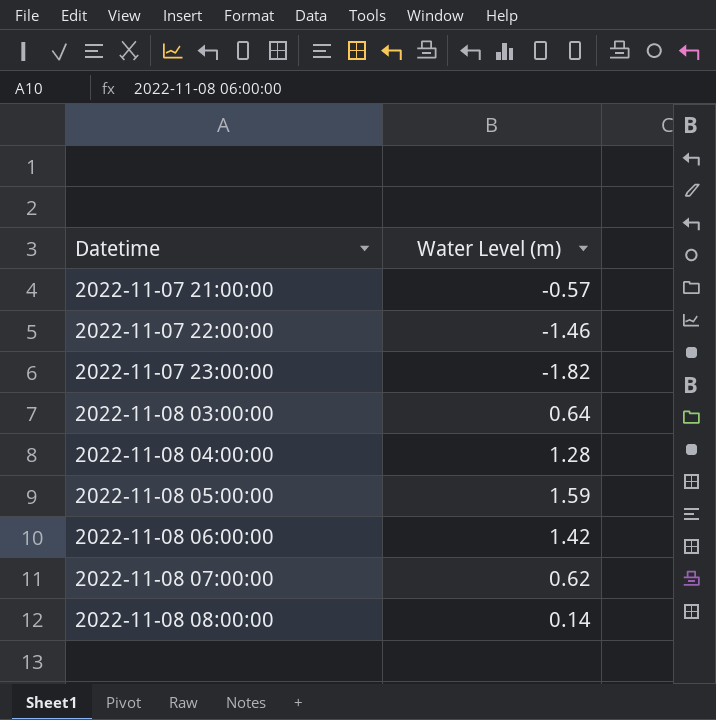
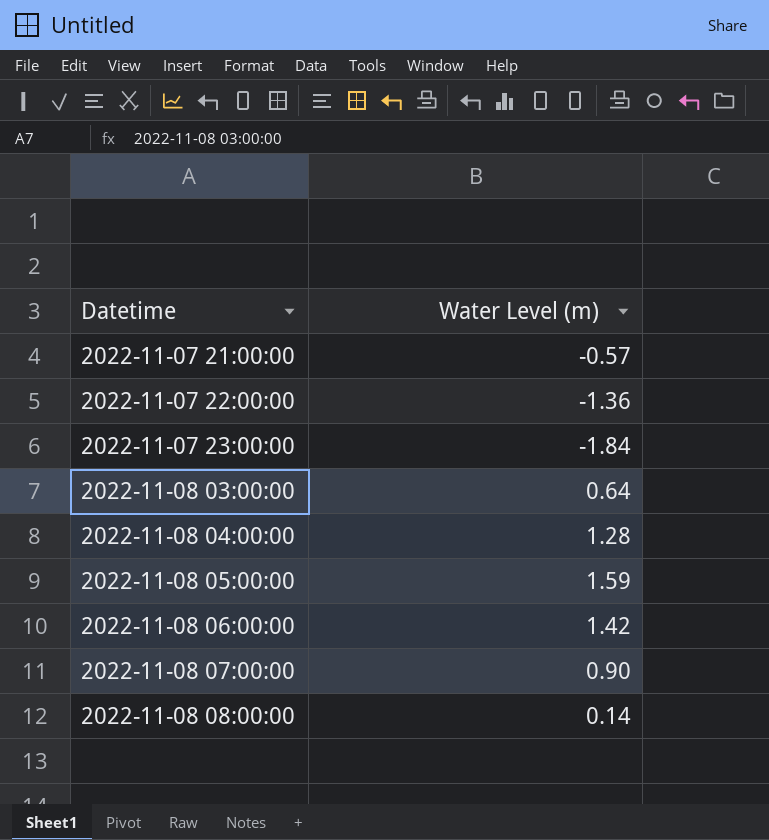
2022-11-07 22:00:00 | Water Level (m): -1.46 -> -1.36
2022-11-07 23:00:00 | Water Level (m): -1.82 -> -1.84
2022-11-08 07:00:00 | Water Level (m): 0.62 -> 0.90

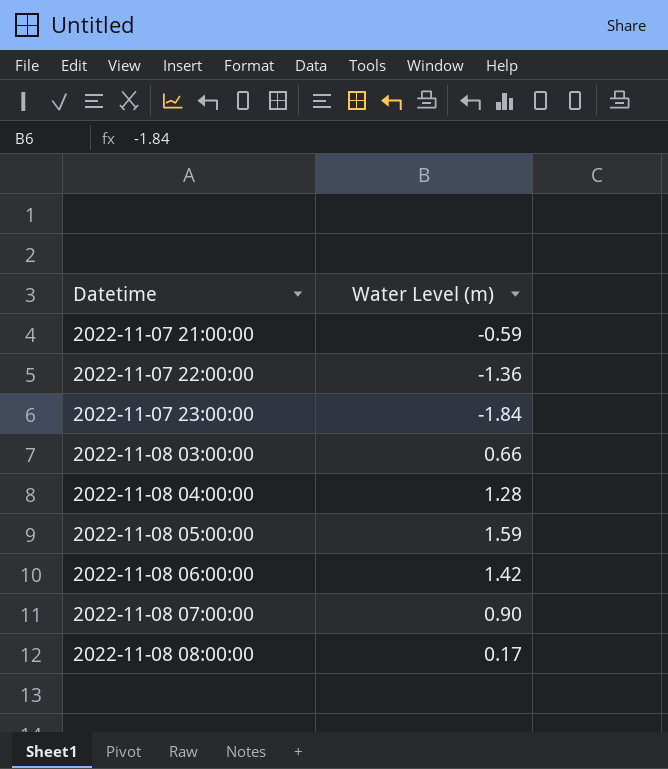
2022-11-07 21:00:00 | Water Level (m): -0.57 -> -0.59
2022-11-08 03:00:00 | Water Level (m): 0.64 -> 0.66
2022-11-08 08:00:00 | Water Level (m): 0.14 -> 0.17

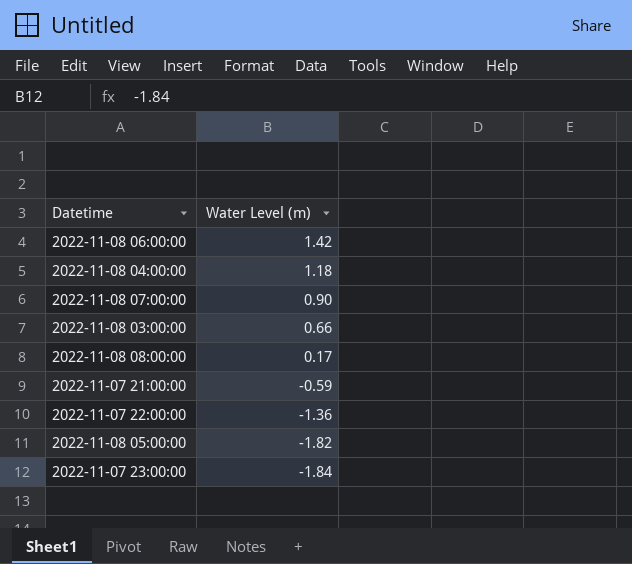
row order: Datetime ascending -> Water Level (m) descending
2022-11-08 04:00:00 | Water Level (m): 1.28 -> 1.18
2022-11-08 05:00:00 | Water Level (m): 1.59 -> -1.82

